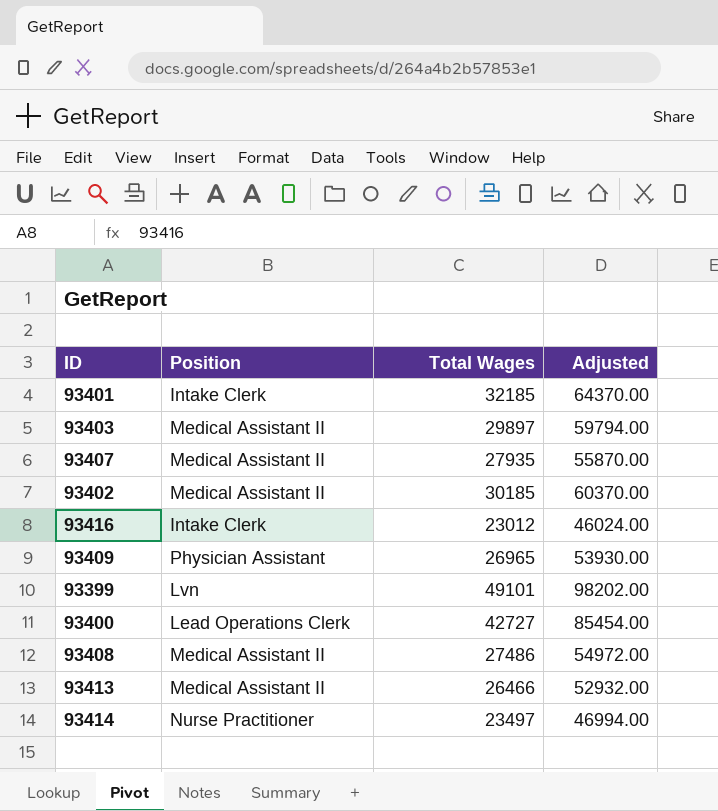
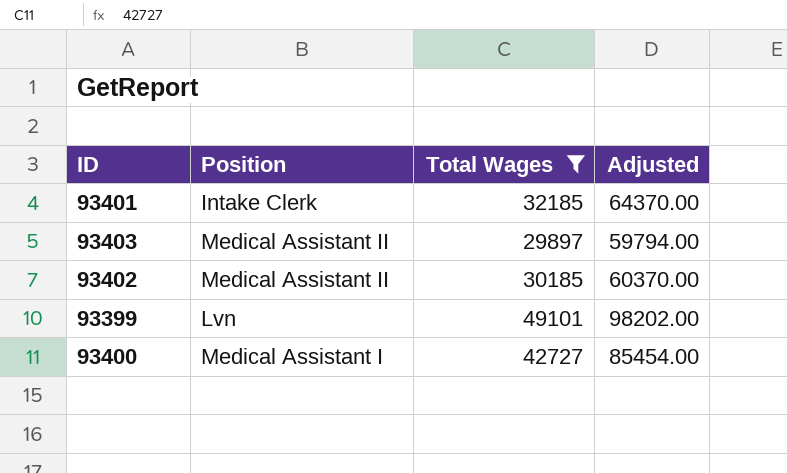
filter: none -> Total Wages >= 29897
93400 | Position: Lead Operations Clerk -> Medical Assistant I

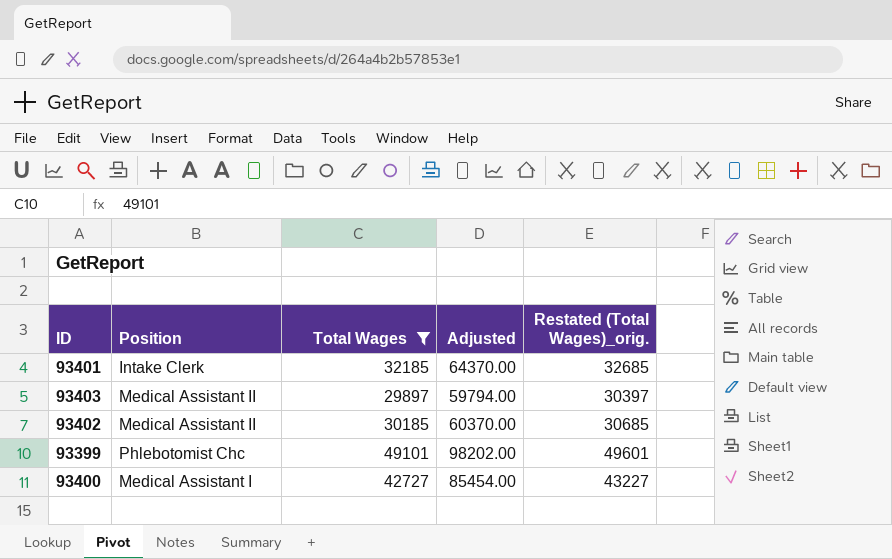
column Restated (Total Wages)_orig. | formula: none -> [Total Wages] + 500
93399 | Position: Lvn -> Phlebotomist Chc

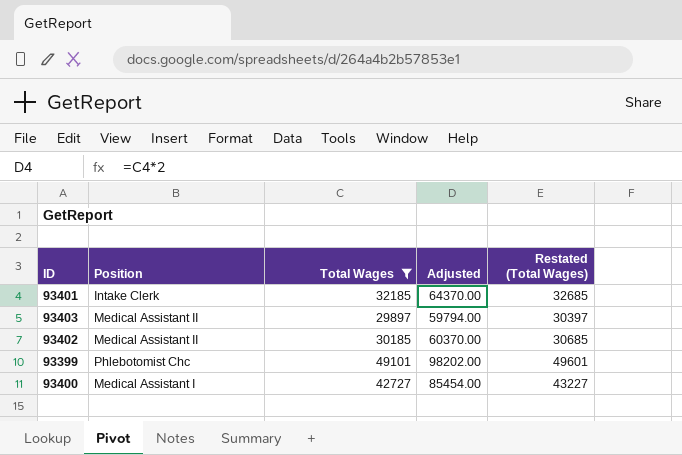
column name: Restated (Total Wages)_orig. -> Restated (Total Wages)

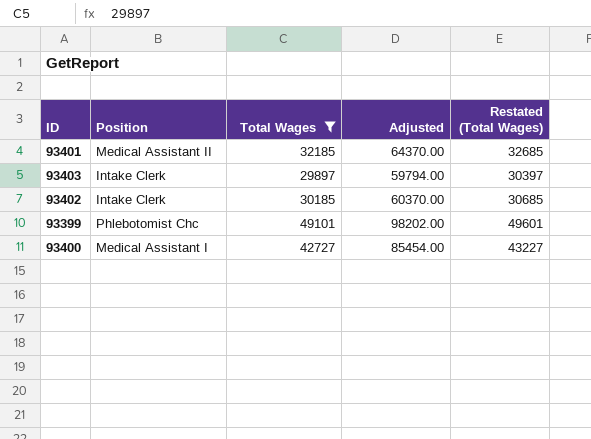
93401 | Position: Intake Clerk -> Medical Assistant II
93403 | Position: Medical Assistant II -> Intake Clerk
93402 | Position: Medical Assistant II -> Intake Clerk

